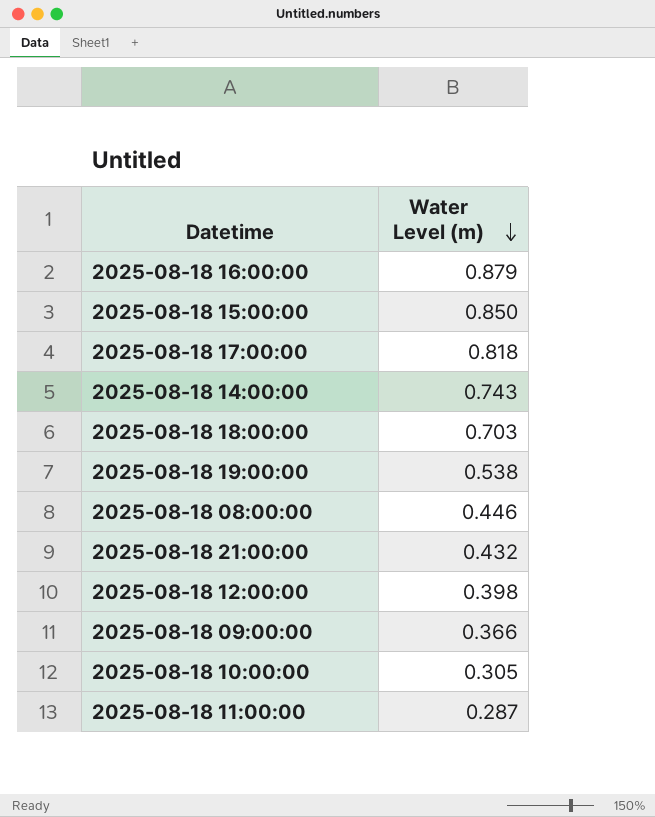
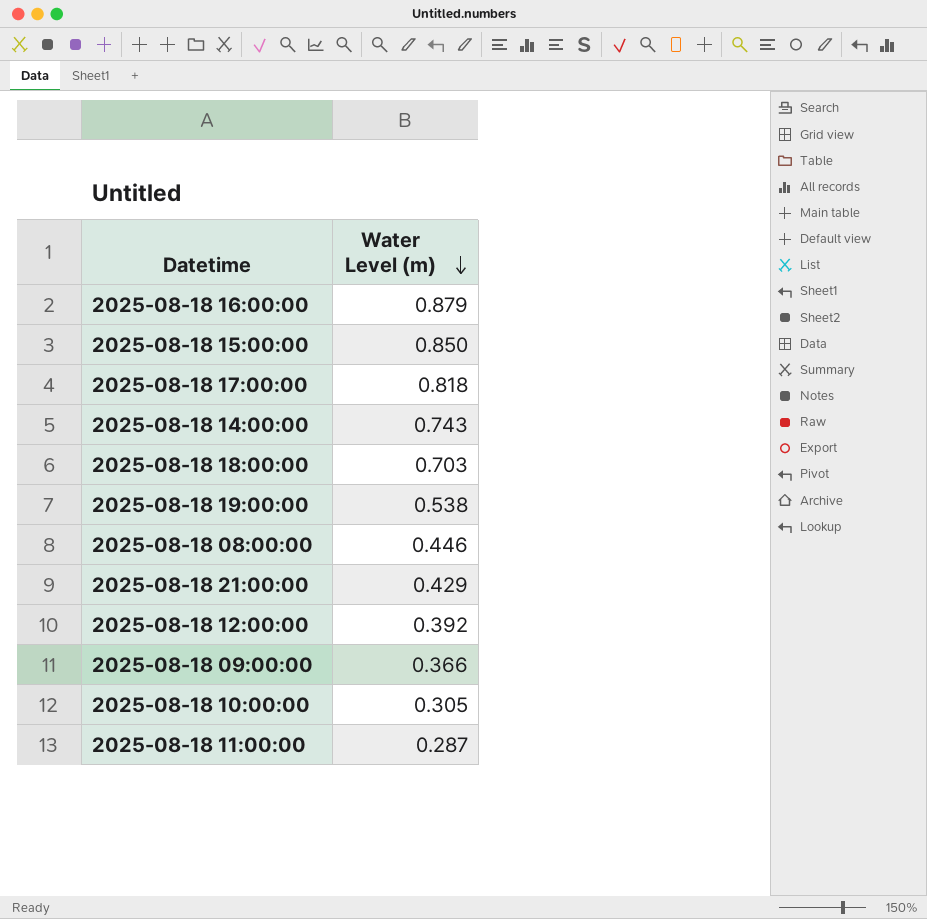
2025-08-18 21:00:00 | Water Level (m): 0.432 -> 0.429
2025-08-18 12:00:00 | Water Level (m): 0.398 -> 0.392

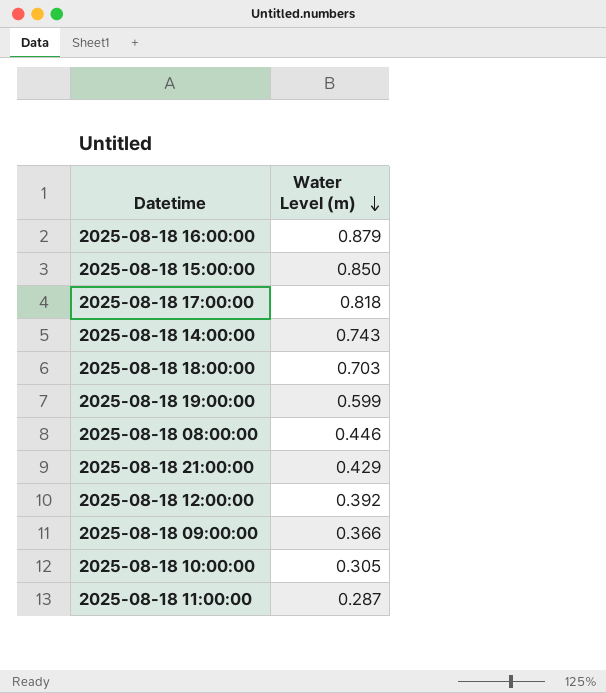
2025-08-18 19:00:00 | Water Level (m): 0.538 -> 0.599

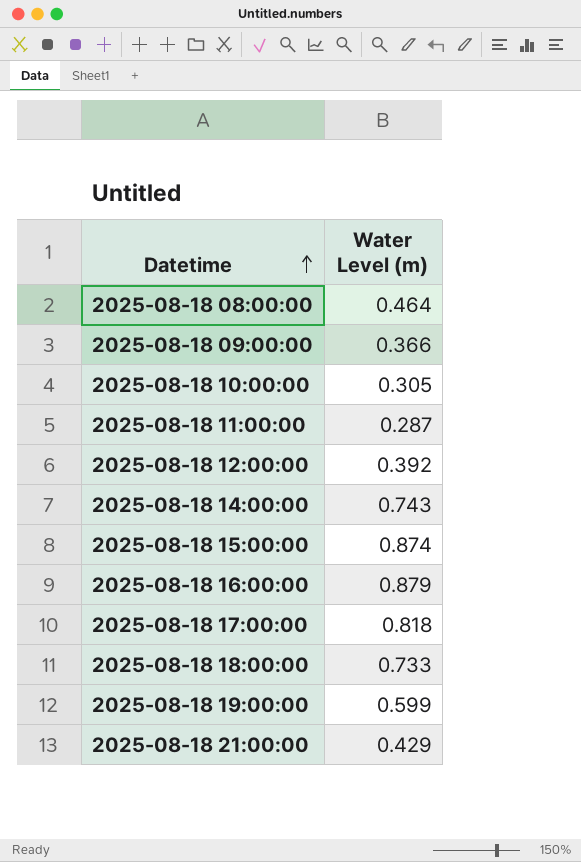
row order: Water Level (m) descending -> Datetime ascending
2025-08-18 08:00:00 | Water Level (m): 0.446 -> 0.464
2025-08-18 15:00:00 | Water Level (m): 0.850 -> 0.874
2025-08-18 18:00:00 | Water Level (m): 0.703 -> 0.733

